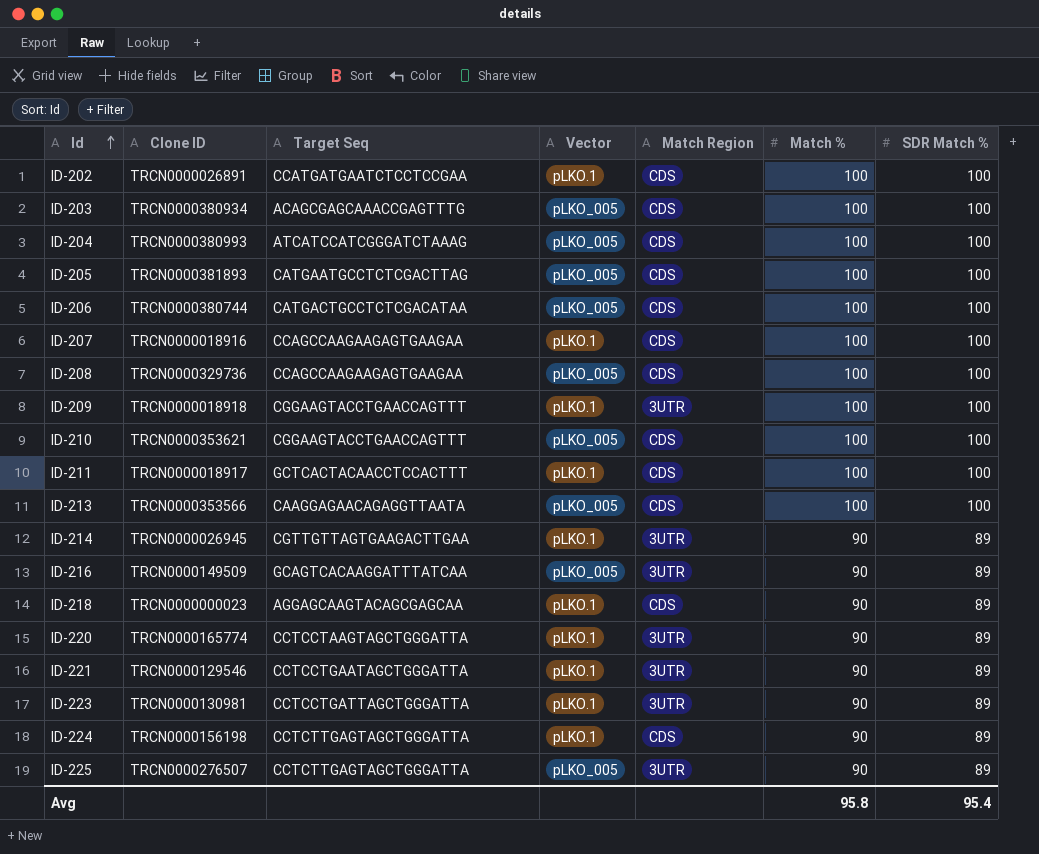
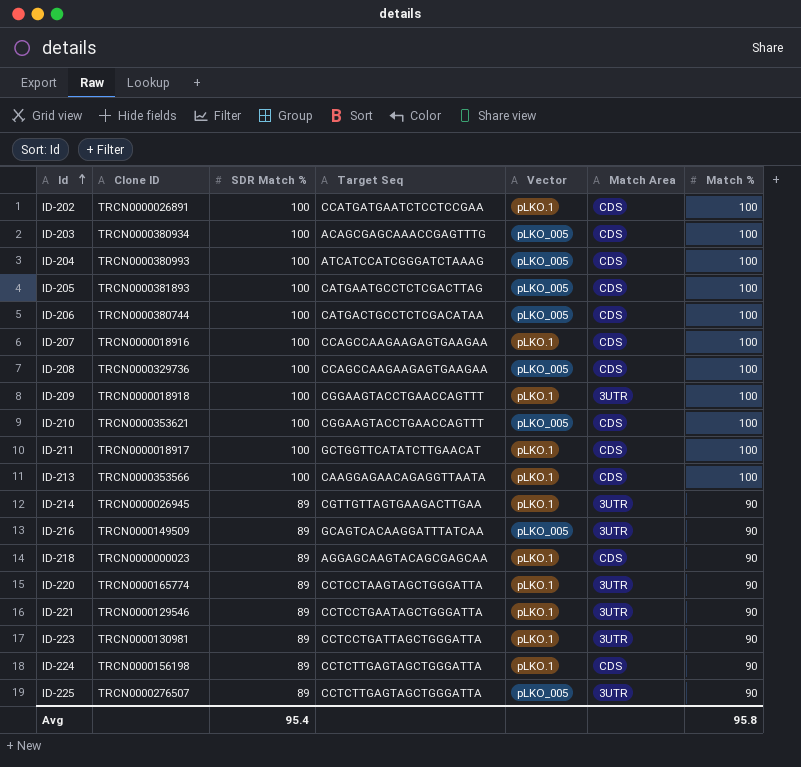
column SDR Match % | position: 7 -> 3
column name: Match Region -> Match Area
ID-211 | Target Seq: GCTCACTACAACCTCCACTTT -> GCTGGTTCATATCTTGAACAT
ID-213 | Vector: pLKO_005 -> pLKO.1

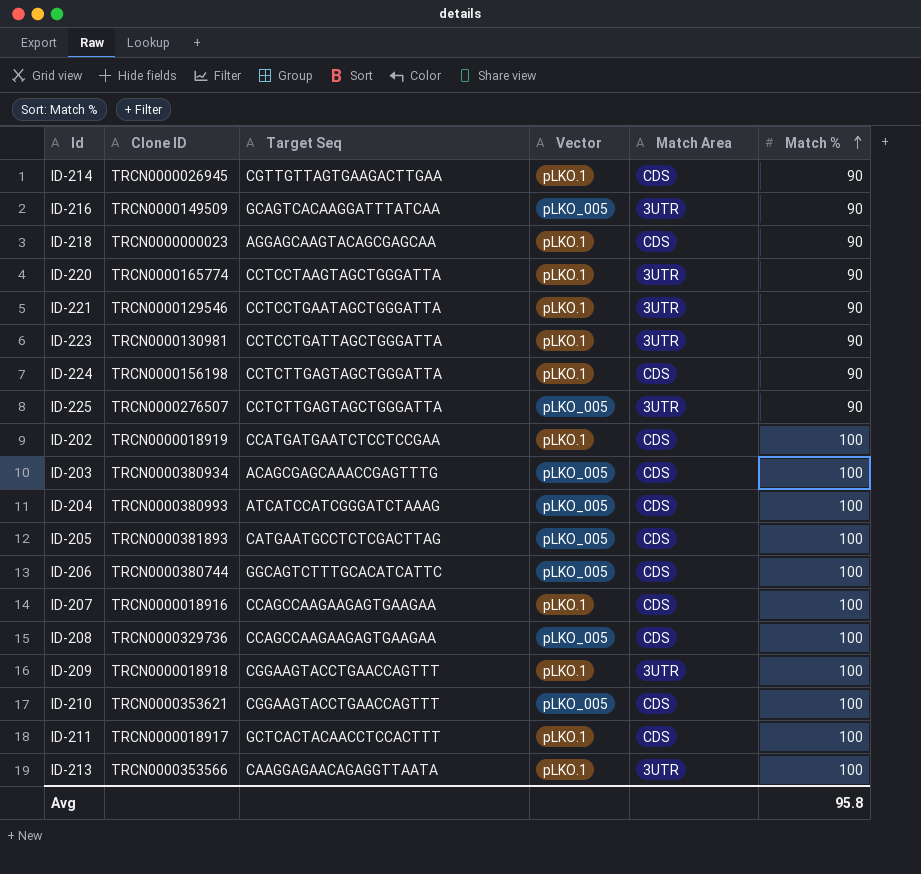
row order: Id ascending -> Match % ascending
column SDR Match % | position: 3 -> none
ID-214 | Match Area: 3UTR -> CDS
ID-202 | Clone ID: TRCN0000026891 -> TRCN0000018919
ID-206 | Target Seq: CATGACTGCCTCTCGACATAA -> GGCAGTCTTTGCACATCATTC
ID-211 | Target Seq: GCTGGTTCATATCTTGAACAT -> GCTCACTACAACCTCCACTTT
ID-213 | Match Area: CDS -> 3UTR

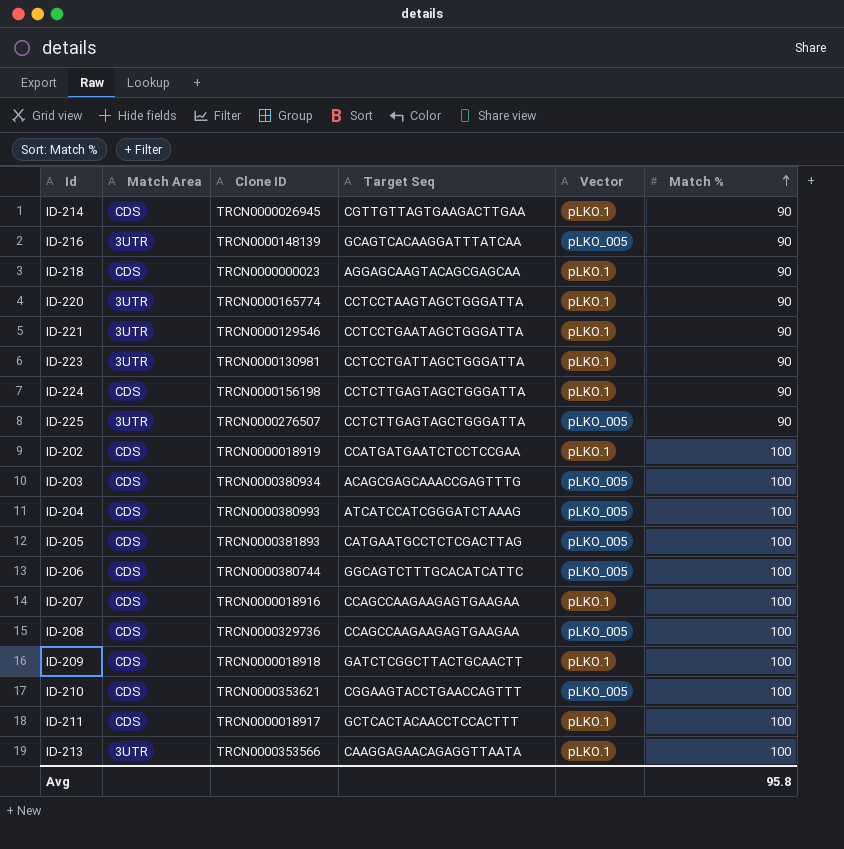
column Match Area | position: 5 -> 2
ID-216 | Clone ID: TRCN0000149509 -> TRCN0000148139
ID-209 | Match Area: 3UTR -> CDS
ID-209 | Target Seq: CGGAAGTACCTGAACCAGTTT -> GATCTCGGCTTACTGCAACTT

